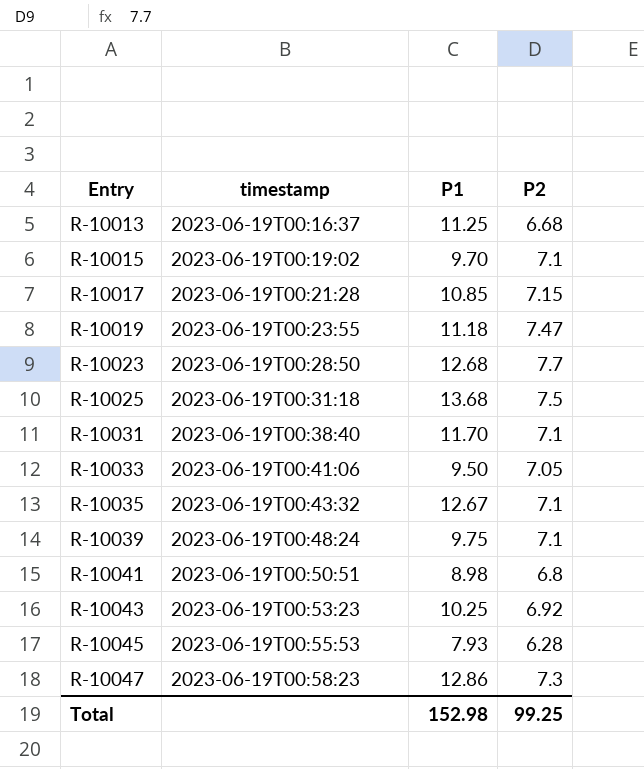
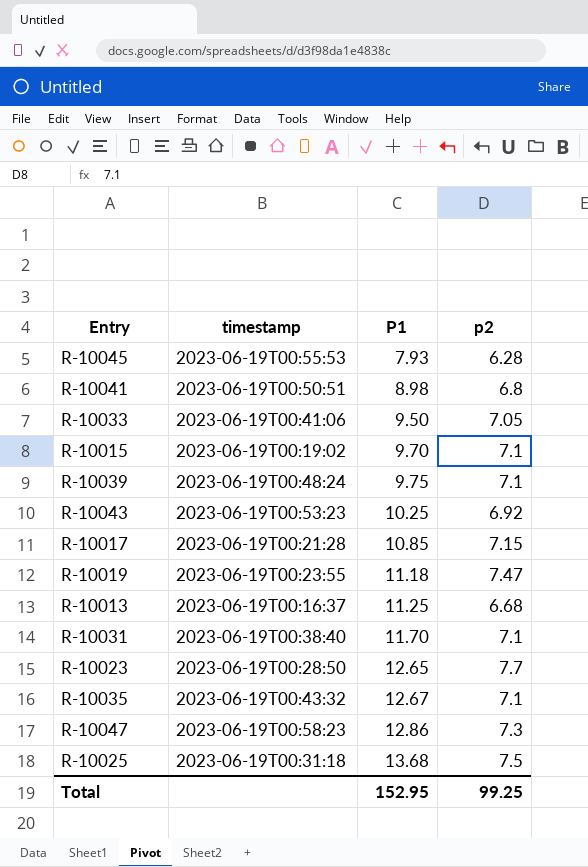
row order: Entry ascending -> P1 ascending
column name: P2 -> p2
R-10023 | P1: 12.68 -> 12.65
Total | P1: 152.98 -> 152.95

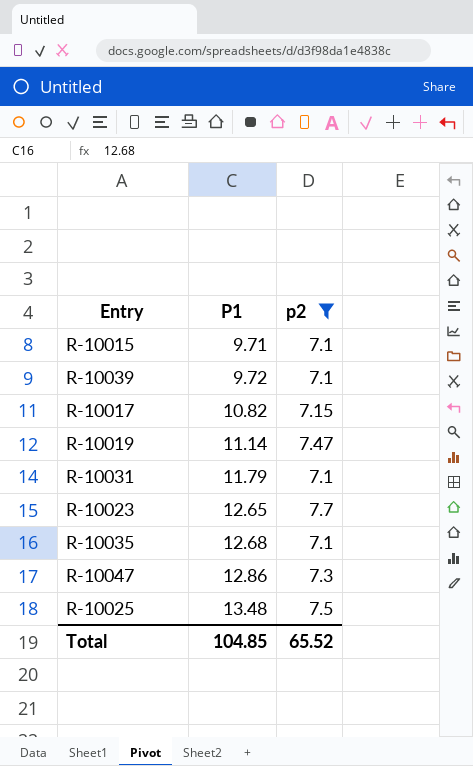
filter: none -> p2 >= 7.1
column timestamp | position: 2 -> none
R-10015 | P1: 9.70 -> 9.71
R-10039 | P1: 9.75 -> 9.72
R-10017 | P1: 10.85 -> 10.82
R-10019 | P1: 11.18 -> 11.14
R-10031 | P1: 11.70 -> 11.79
R-10035 | P1: 12.67 -> 12.68
R-10025 | P1: 13.68 -> 13.48
Total | P1: 152.95 -> 104.85
Total | p2: 99.25 -> 65.52

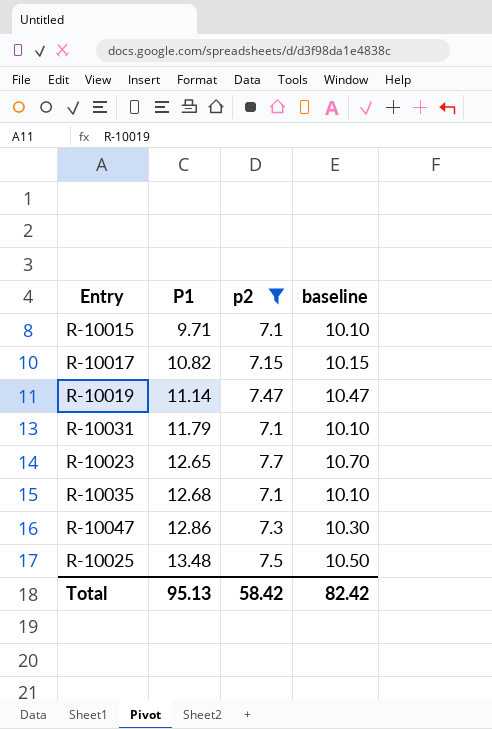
column baseline | formula: none -> [p2] + 3
row R-10039: 9.72 | 7.1 -> none
Total | P1: 104.85 -> 95.13
Total | p2: 65.52 -> 58.42

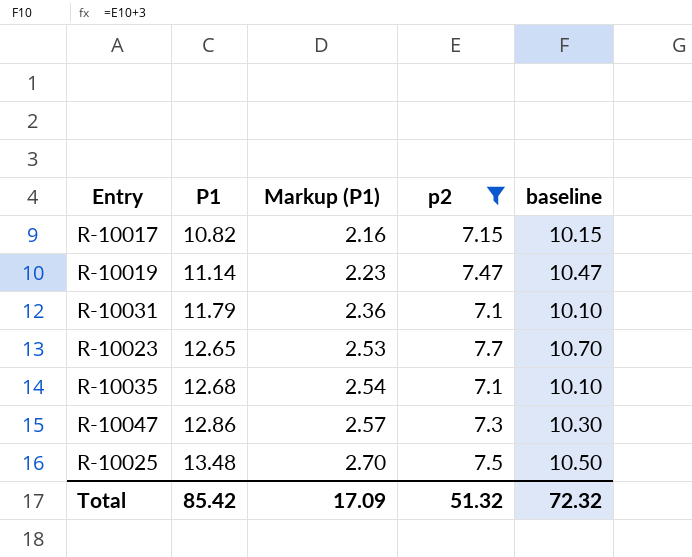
column Markup (P1) | formula: none -> [P1] * 0.2
row R-10015: 9.71 | 7.1 | 10.10 -> none
Total | P1: 95.13 -> 85.42
Total | p2: 58.42 -> 51.32
Total | baseline: 82.42 -> 72.32

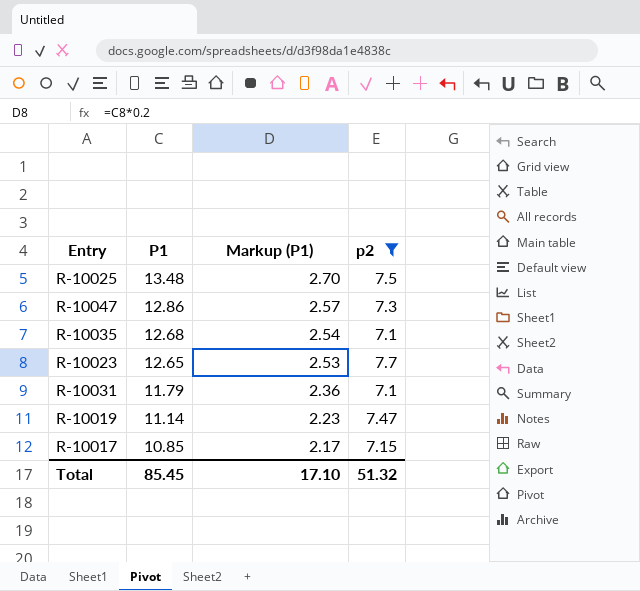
row order: P1 ascending -> P1 descending
column baseline | formula: [p2] + 3 -> none
R-10017 | P1: 10.82 -> 10.85
R-10017 | Markup (P1): 2.16 -> 2.17
Total | P1: 85.42 -> 85.45
Total | Markup (P1): 17.09 -> 17.10

